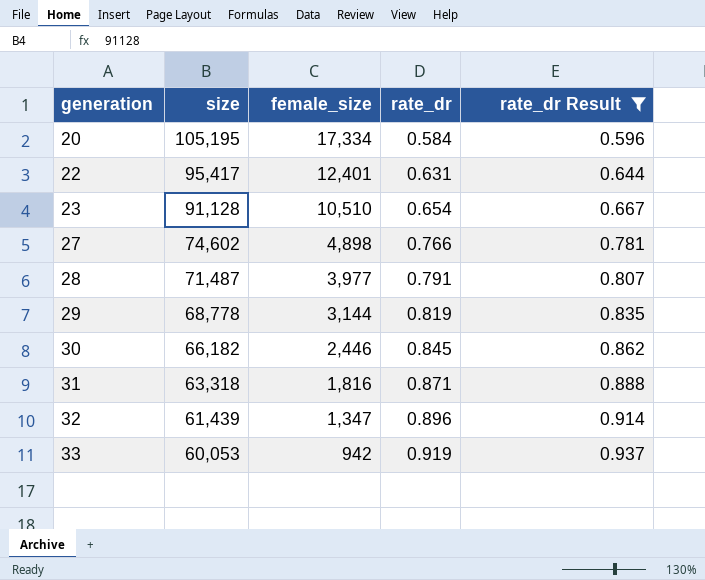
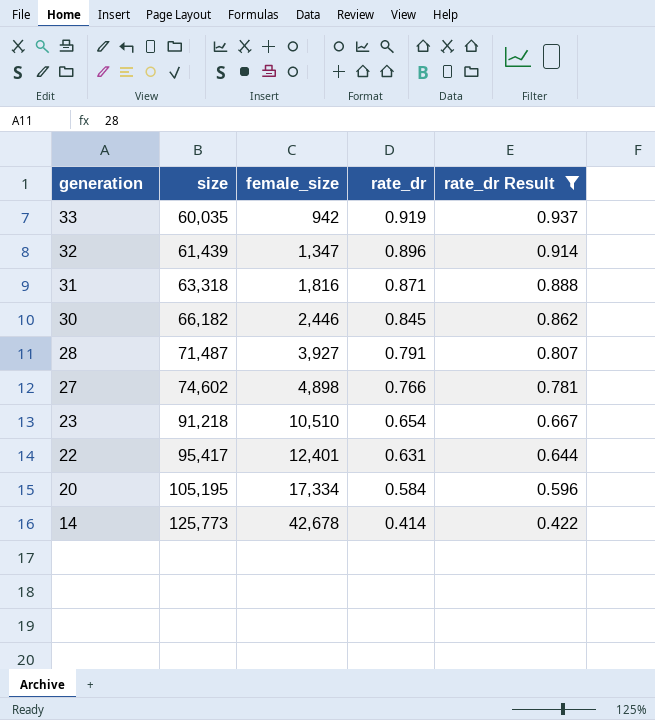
row order: generation ascending -> generation descending
row 29: 68,778 | 3,144 | 0.819 | 0.835 -> none
33 | size: 60,053 -> 60,035
28 | female_size: 3,977 -> 3,927
23 | size: 91,128 -> 91,218
row 14: none -> 125,773 | 42,678 | 0.414 | 0.422

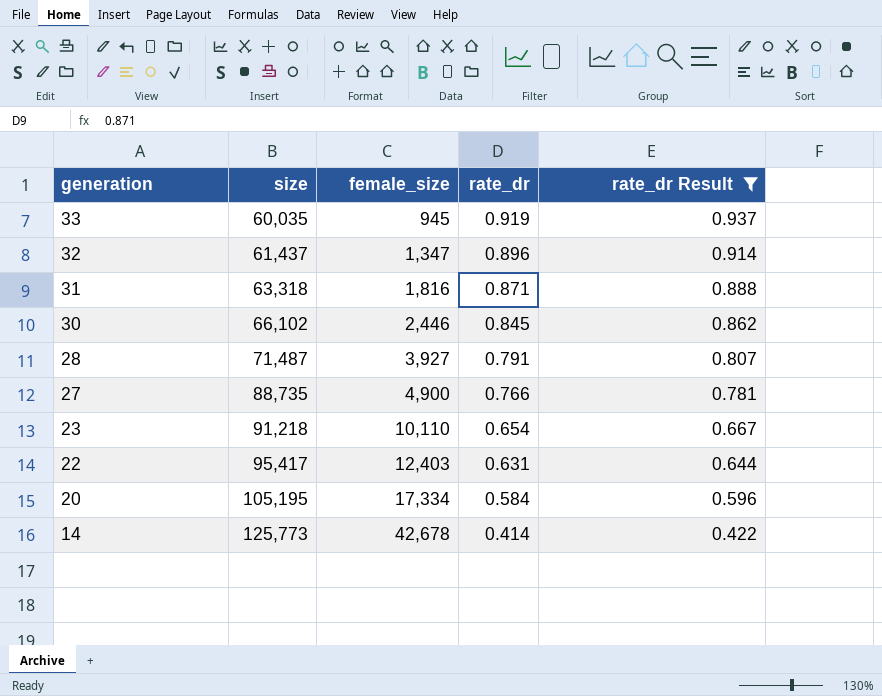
33 | female_size: 942 -> 945
32 | size: 61,439 -> 61,437
30 | size: 66,182 -> 66,102
27 | size: 74,602 -> 88,735
27 | female_size: 4,898 -> 4,900
23 | female_size: 10,510 -> 10,110
22 | female_size: 12,401 -> 12,403

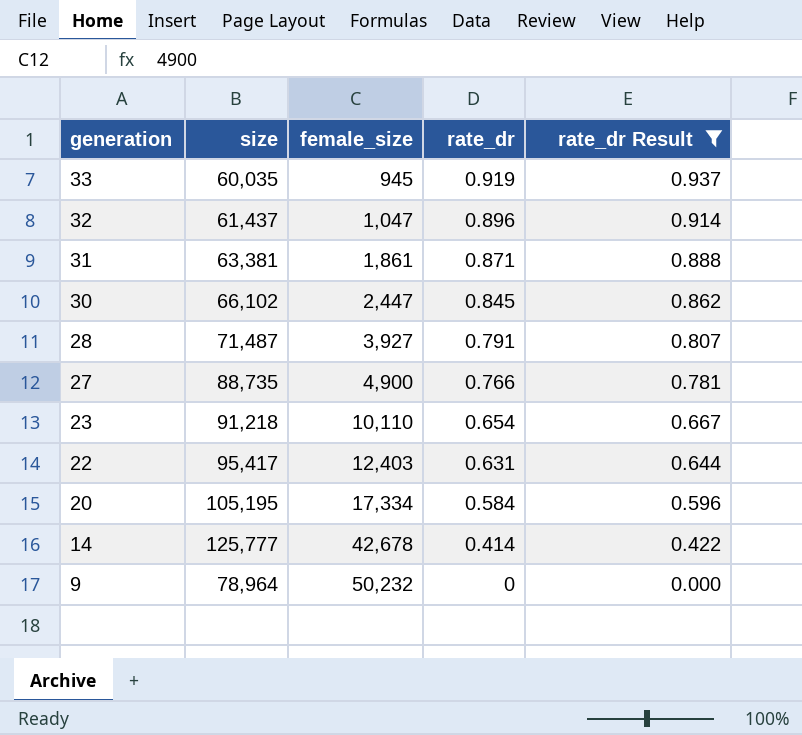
32 | female_size: 1,347 -> 1,047
31 | size: 63,318 -> 63,381
31 | female_size: 1,816 -> 1,861
30 | female_size: 2,446 -> 2,447
14 | size: 125,773 -> 125,777
row 9: none -> 78,964 | 50,232 | 0 | 0.000

